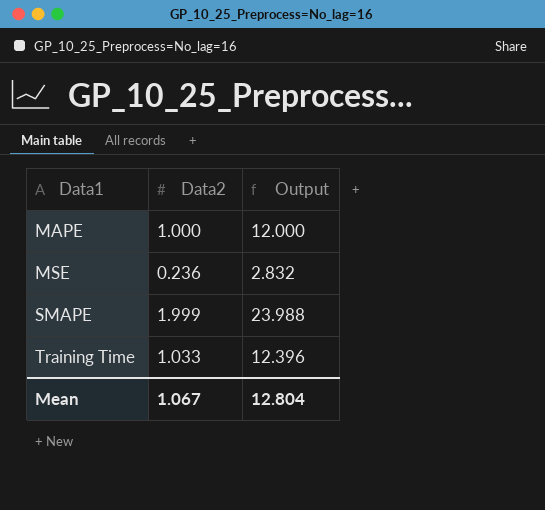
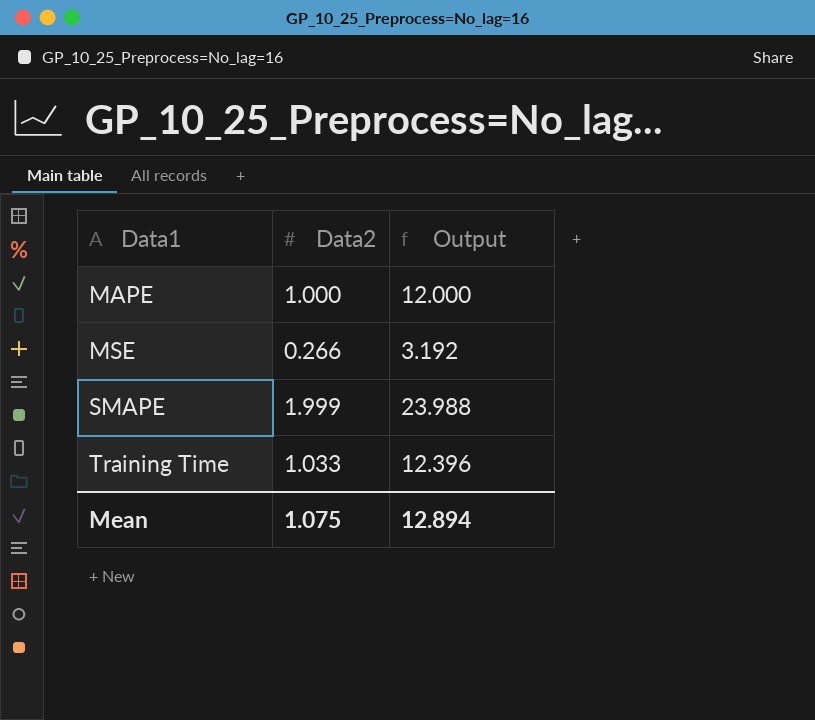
MSE | Data2: 0.236 -> 0.266
MSE | Output: 2.832 -> 3.192
Mean | Data2: 1.067 -> 1.075
Mean | Output: 12.804 -> 12.894

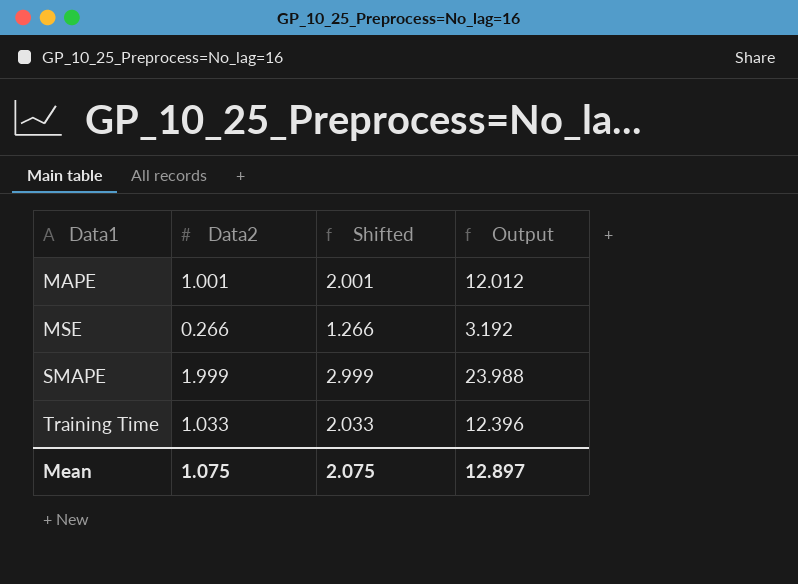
column Shifted | formula: none -> [Data2] + 1
MAPE | Data2: 1.000 -> 1.001
MAPE | Output: 12.000 -> 12.012
Mean | Output: 12.894 -> 12.897

